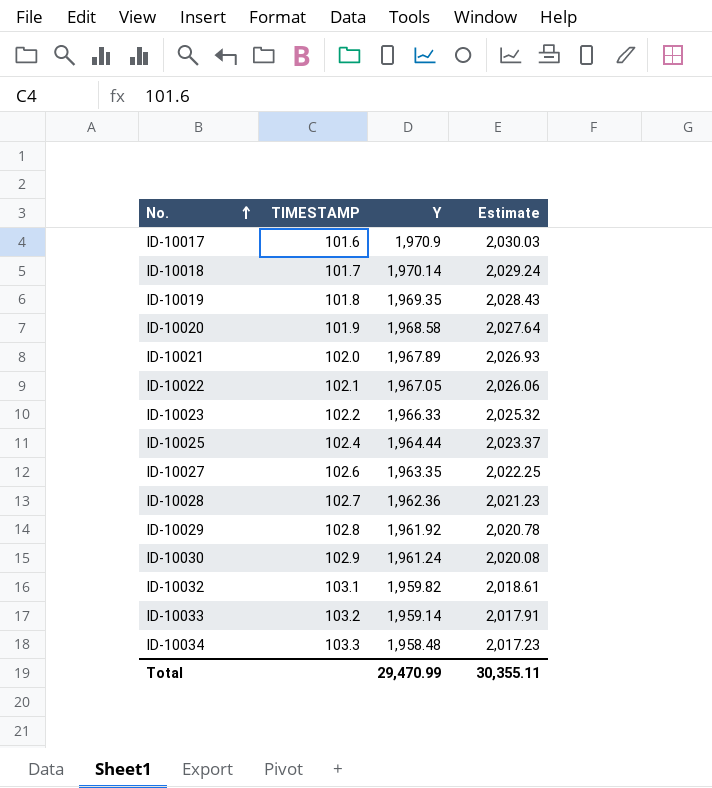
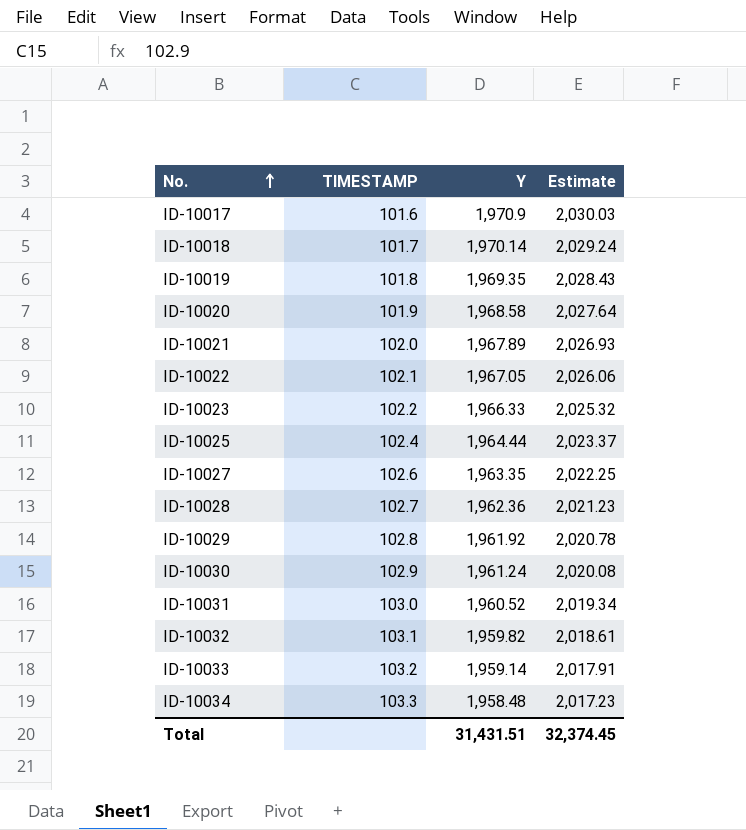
row ID-10031: none -> 103.0 | 1,960.52 | 2,019.34
Total | Y: 29,470.99 -> 31,431.51
Total | Estimate: 30,355.11 -> 32,374.45

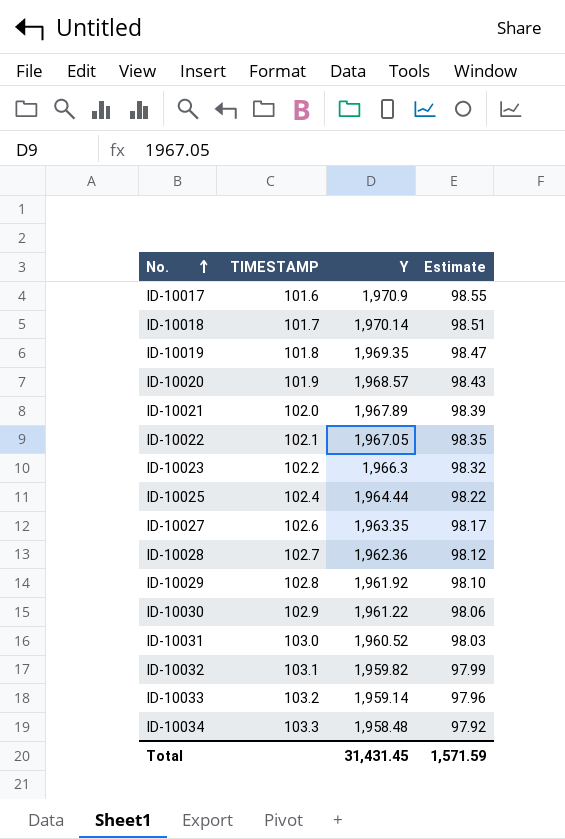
column Estimate | formula: [Y] * 1.03 -> [Y] * 0.05
ID-10020 | Y: 1,968.58 -> 1,968.57
ID-10023 | Y: 1,966.33 -> 1,966.3
ID-10030 | Y: 1,961.24 -> 1,961.22
Total | Y: 31,431.51 -> 31,431.45
Total | Estimate: 32,374.45 -> 1,571.59

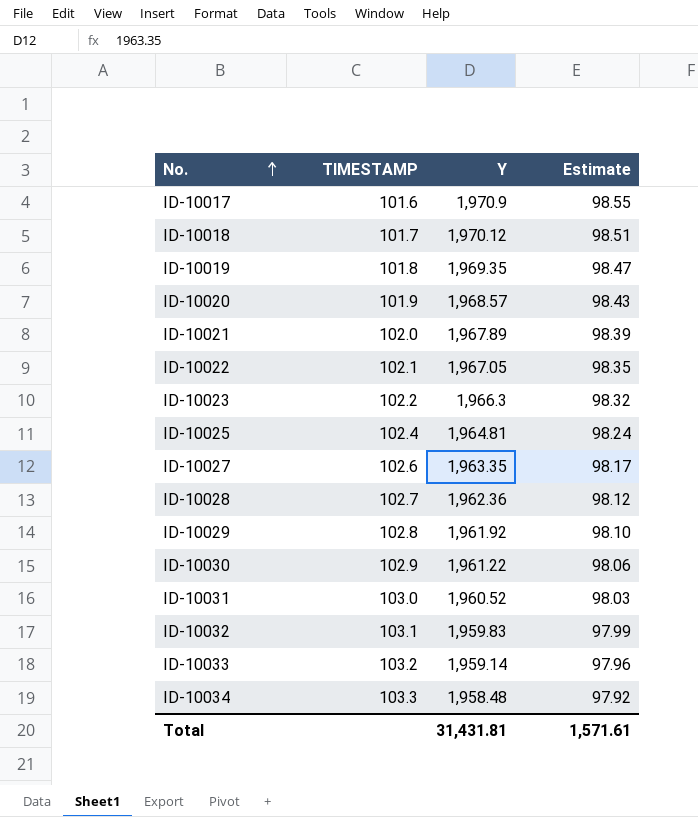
ID-10018 | Y: 1,970.14 -> 1,970.12
ID-10025 | Y: 1,964.44 -> 1,964.81
ID-10025 | Estimate: 98.22 -> 98.24
ID-10032 | Y: 1,959.82 -> 1,959.83
Total | Y: 31,431.45 -> 31,431.81
Total | Estimate: 1,571.59 -> 1,571.61

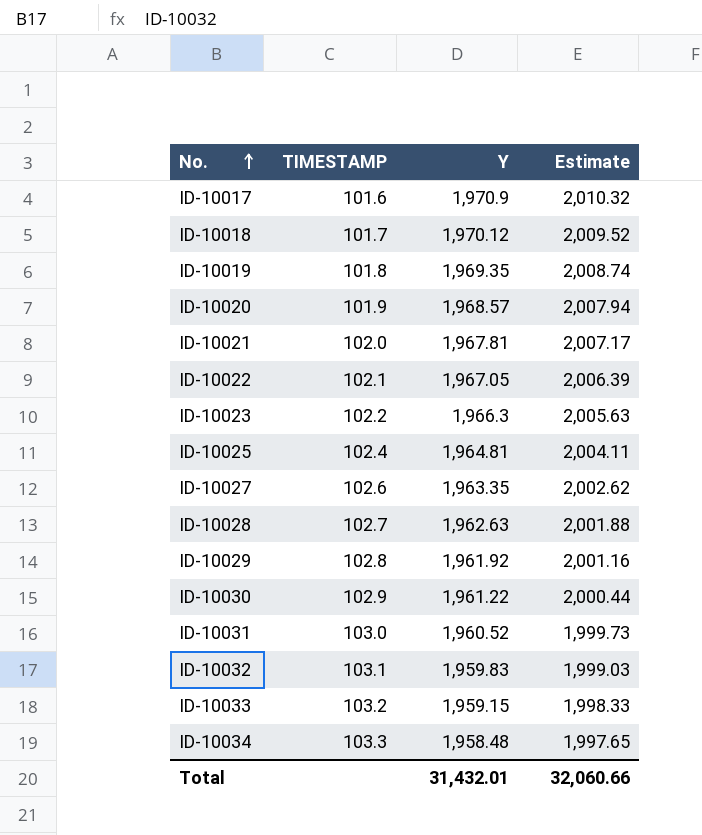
column Estimate | formula: [Y] * 0.05 -> [Y] * 1.02
ID-10021 | Y: 1,967.89 -> 1,967.81
ID-10028 | Y: 1,962.36 -> 1,962.63
ID-10033 | Y: 1,959.14 -> 1,959.15
Total | Y: 31,431.81 -> 31,432.01
Total | Estimate: 1,571.61 -> 32,060.66

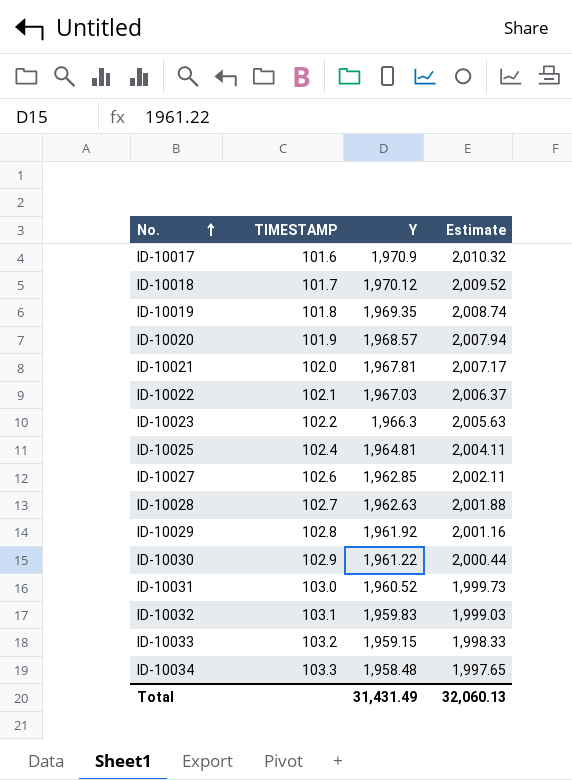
ID-10022 | Y: 1,967.05 -> 1,967.03
ID-10022 | Estimate: 2,006.39 -> 2,006.37
ID-10027 | Y: 1,963.35 -> 1,962.85
ID-10027 | Estimate: 2,002.62 -> 2,002.11
Total | Y: 31,432.01 -> 31,431.49
Total | Estimate: 32,060.66 -> 32,060.13

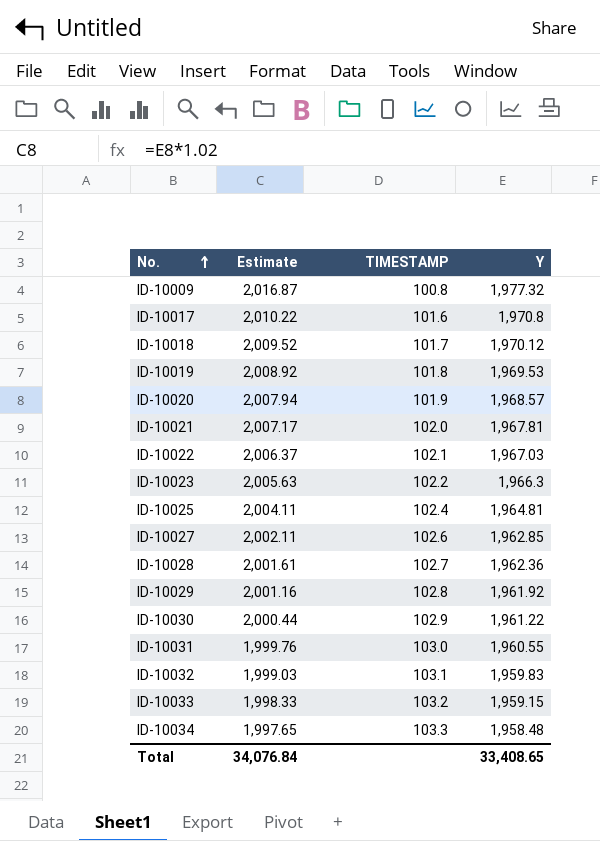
column Estimate | position: 4 -> 2
row ID-10009: none -> 2,016.87 | 100.8 | 1,977.32
ID-10017 | Estimate: 2,010.32 -> 2,010.22
ID-10017 | Y: 1,970.9 -> 1,970.8
ID-10019 | Estimate: 2,008.74 -> 2,008.92
ID-10019 | Y: 1,969.35 -> 1,969.53
ID-10028 | Estimate: 2,001.88 -> 2,001.61
ID-10028 | Y: 1,962.63 -> 1,962.36
ID-10031 | Estimate: 1,999.73 -> 1,999.76
ID-10031 | Y: 1,960.52 -> 1,960.55
Total | Estimate: 32,060.13 -> 34,076.84
Total | Y: 31,431.49 -> 33,408.65

